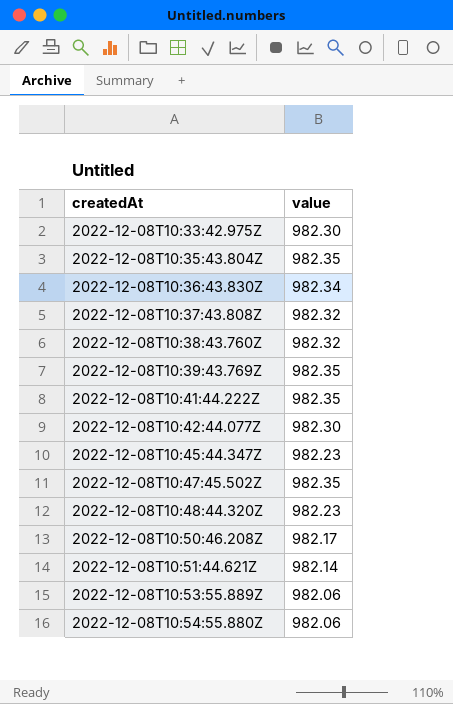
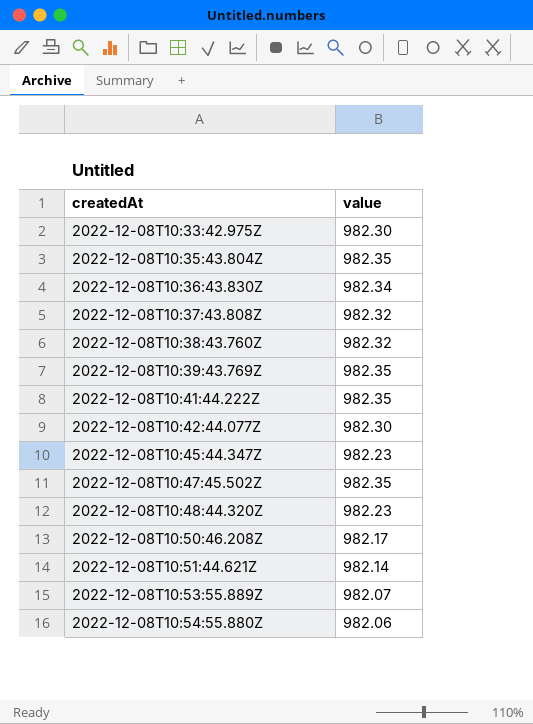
2022-12-08T10:53:55.889Z | value: 982.06 -> 982.07

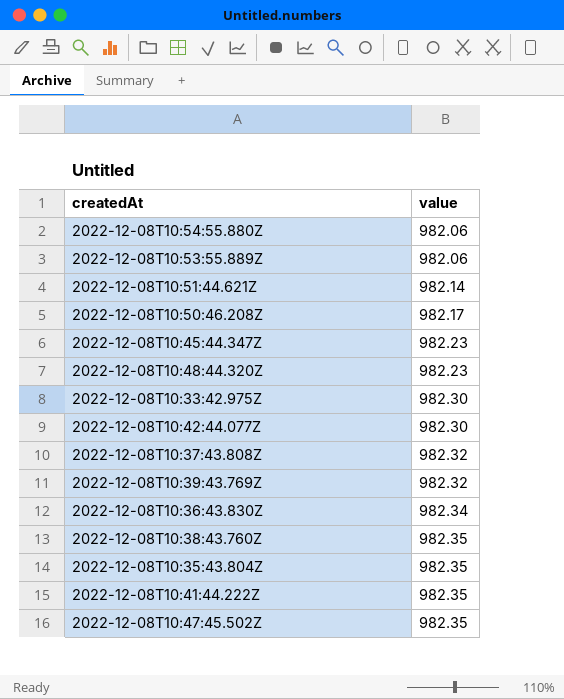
row order: createdAt ascending -> value ascending
2022-12-08T10:53:55.889Z | value: 982.07 -> 982.06
2022-12-08T10:39:43.769Z | value: 982.35 -> 982.32
2022-12-08T10:38:43.760Z | value: 982.32 -> 982.35

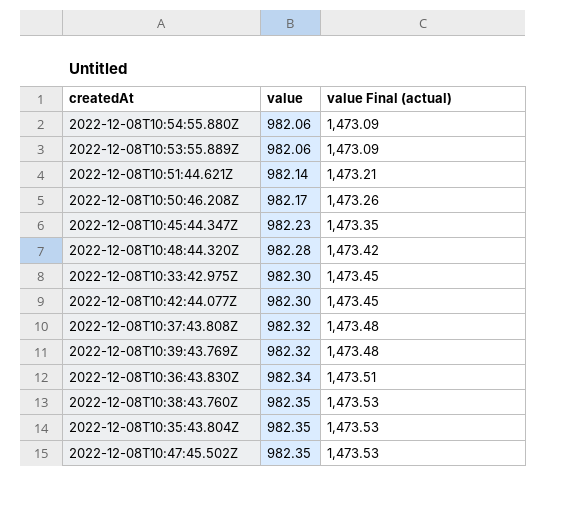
column value Final (actual) | formula: none -> [value] * 1.5
row 2022-12-08T10:41:44.222Z: 982.35 -> none
2022-12-08T10:48:44.320Z | value: 982.23 -> 982.28

